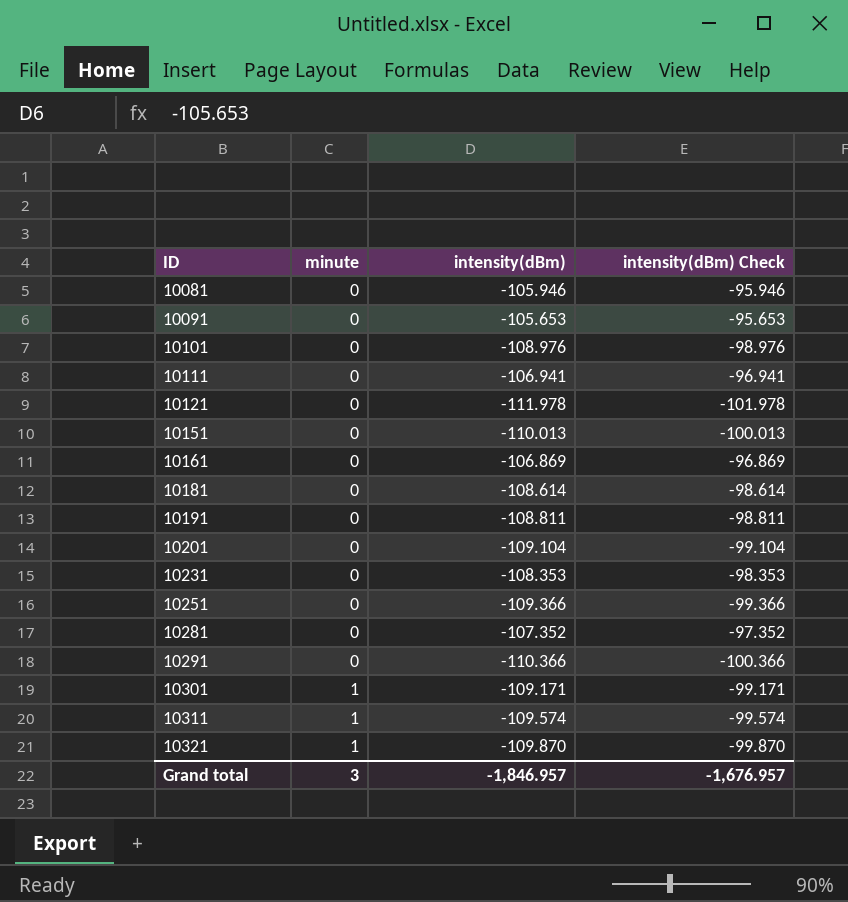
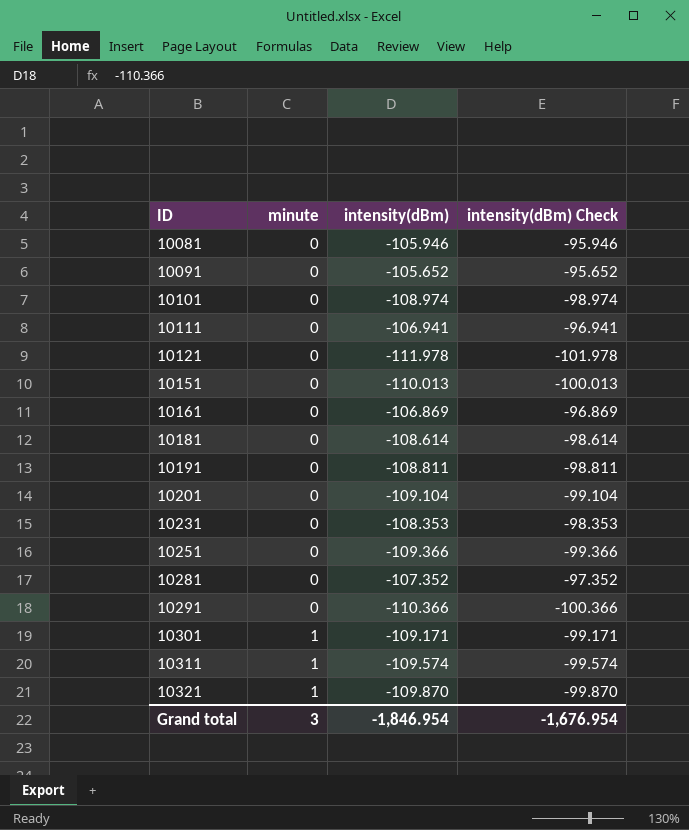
10091 | intensity(dBm): -105.653 -> -105.652
10091 | intensity(dBm) Check: -95.653 -> -95.652
10101 | intensity(dBm): -108.976 -> -108.974
10101 | intensity(dBm) Check: -98.976 -> -98.974
Grand total | intensity(dBm): -1,846.957 -> -1,846.954
Grand total | intensity(dBm) Check: -1,676.957 -> -1,676.954

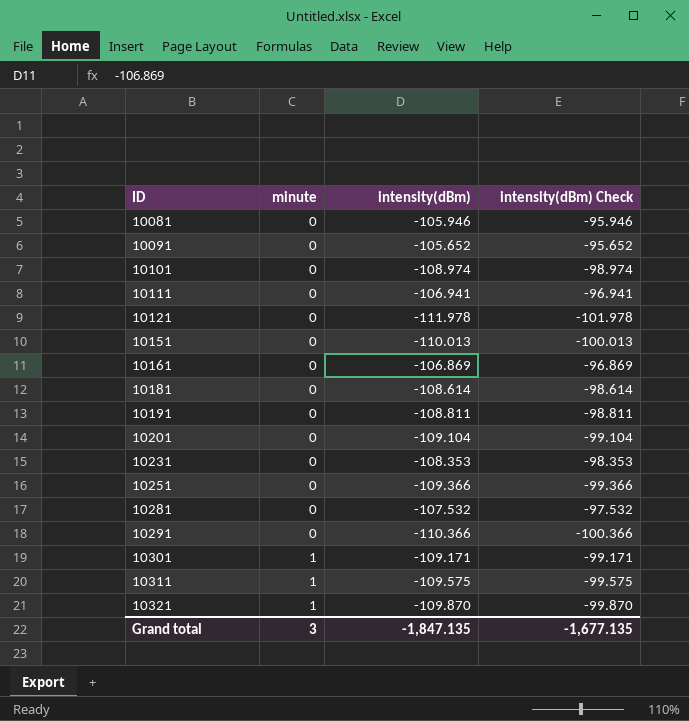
10281 | intensity(dBm): -107.352 -> -107.532
10281 | intensity(dBm) Check: -97.352 -> -97.532
10311 | intensity(dBm): -109.574 -> -109.575
10311 | intensity(dBm) Check: -99.574 -> -99.575
Grand total | intensity(dBm): -1,846.954 -> -1,847.135
Grand total | intensity(dBm) Check: -1,676.954 -> -1,677.135

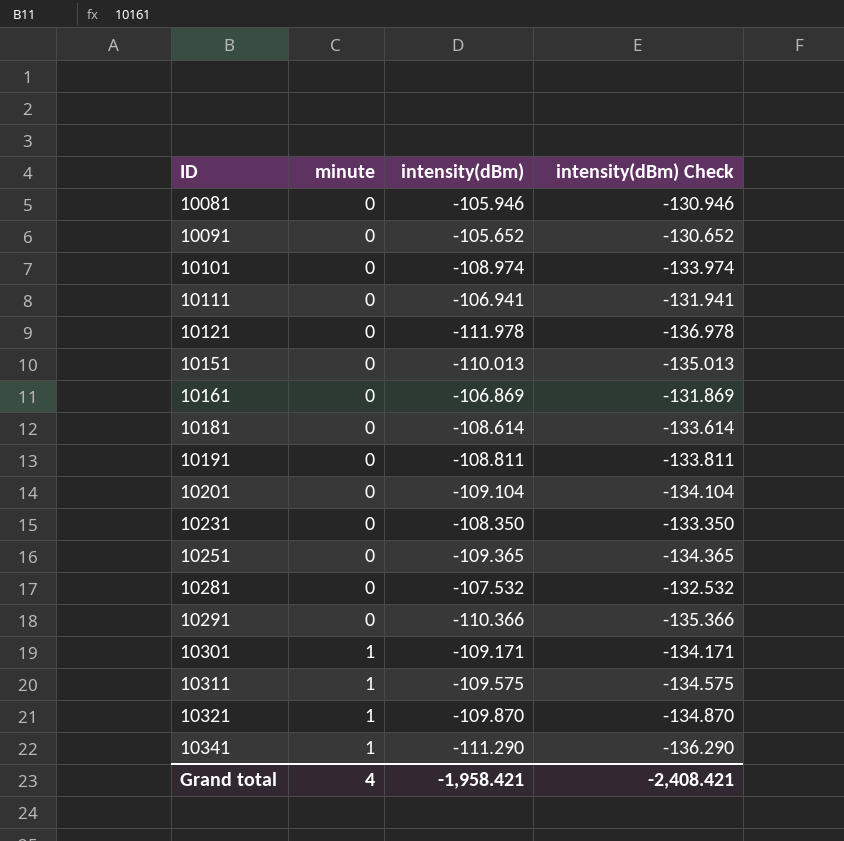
column intensity(dBm) Check | formula: [intensity(dBm)] + 10 -> [intensity(dBm)] - 25
10231 | intensity(dBm): -108.353 -> -108.350
10251 | intensity(dBm): -109.366 -> -109.365
row 10341: none -> 1 | -111.290 | -136.290
Grand total | minute: 3 -> 4
Grand total | intensity(dBm): -1,847.135 -> -1,958.421
Grand total | intensity(dBm) Check: -1,677.135 -> -2,408.421

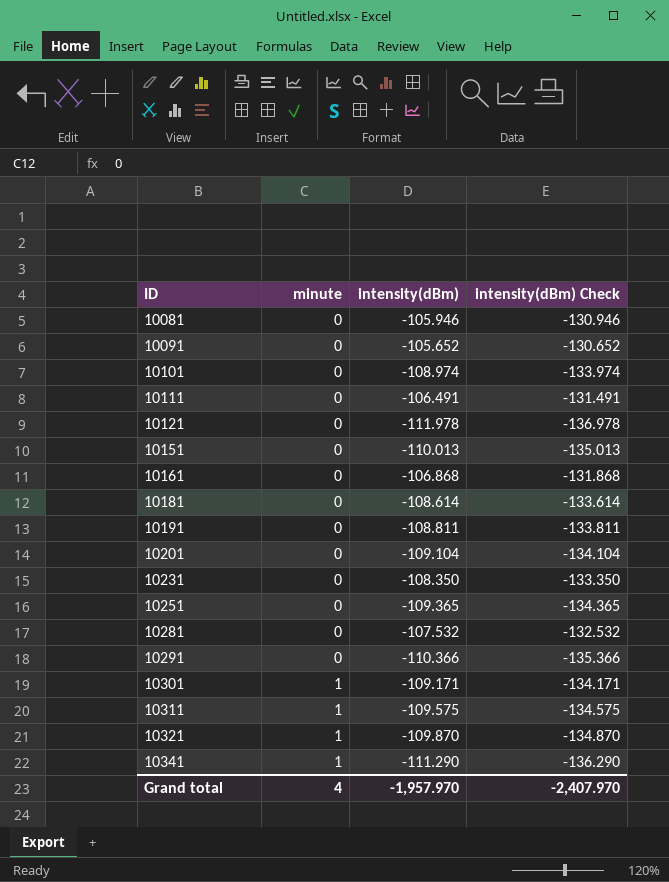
10111 | intensity(dBm): -106.941 -> -106.491
10111 | intensity(dBm) Check: -131.941 -> -131.491
10161 | intensity(dBm): -106.869 -> -106.868
10161 | intensity(dBm) Check: -131.869 -> -131.868
Grand total | intensity(dBm): -1,958.421 -> -1,957.970
Grand total | intensity(dBm) Check: -2,408.421 -> -2,407.970

